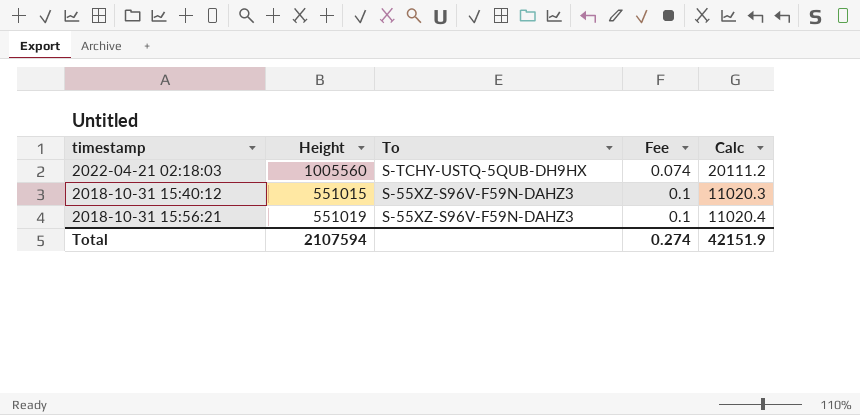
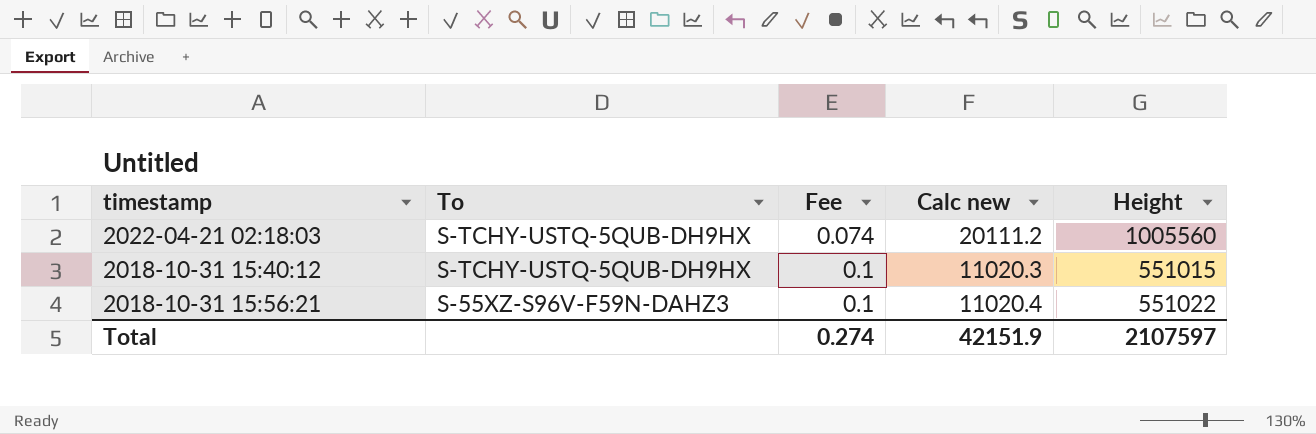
column name: Calc -> Calc new
column Height | position: 2 -> 5
2018-10-31 15:40:12 | To: S-55XZ-S96V-F59N-DAHZ3 -> S-TCHY-USTQ-5QUB-DH9HX
2018-10-31 15:56:21 | Height: 551019 -> 551022
Total | Height: 2107594 -> 2107597

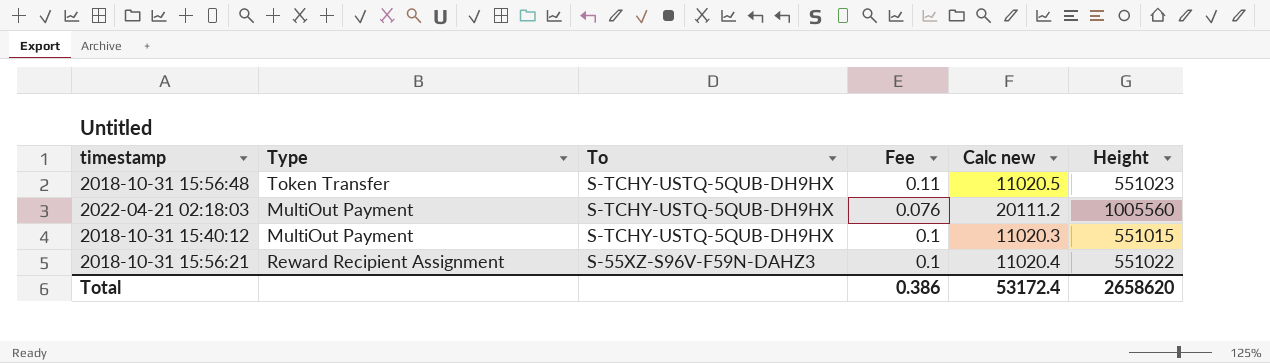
column Type | position: none -> 2
row 2018-10-31 15:56:48: none -> Token Transfer | S-TCHY-USTQ-5QUB-DH9HX | 0.11 | 11020.5 | 551023
2022-04-21 02:18:03 | Fee: 0.074 -> 0.076
Total | Fee: 0.274 -> 0.386
Total | Calc new: 42151.9 -> 53172.4
Total | Height: 2107597 -> 2658620

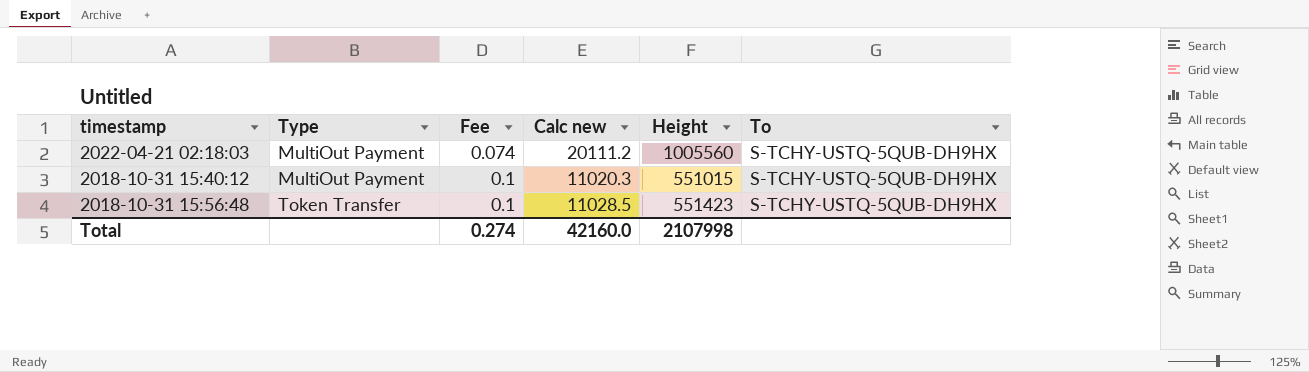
row order: To descending -> Type ascending
column To | position: 3 -> 6
row 2018-10-31 15:56:21: Reward Recipient Assignment | S-55XZ-S96V-F59N-DAHZ3 | 0.1 | 11020.4 | 551022 -> none
2022-04-21 02:18:03 | Fee: 0.076 -> 0.074
2018-10-31 15:56:48 | Fee: 0.11 -> 0.1
2018-10-31 15:56:48 | Calc new: 11020.5 -> 11028.5
2018-10-31 15:56:48 | Height: 551023 -> 551423
Total | Fee: 0.386 -> 0.274
Total | Calc new: 53172.4 -> 42160.0
Total | Height: 2658620 -> 2107998

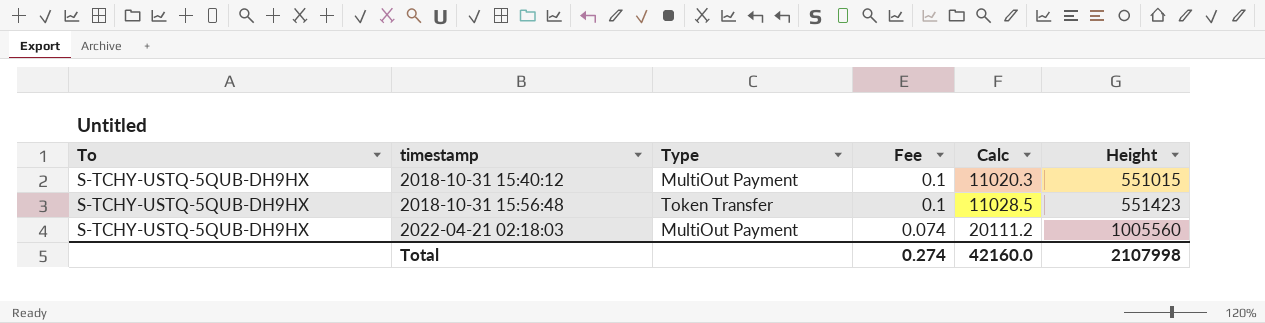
row order: Type ascending -> timestamp ascending
column To | position: 6 -> 1
column name: Calc new -> Calc

